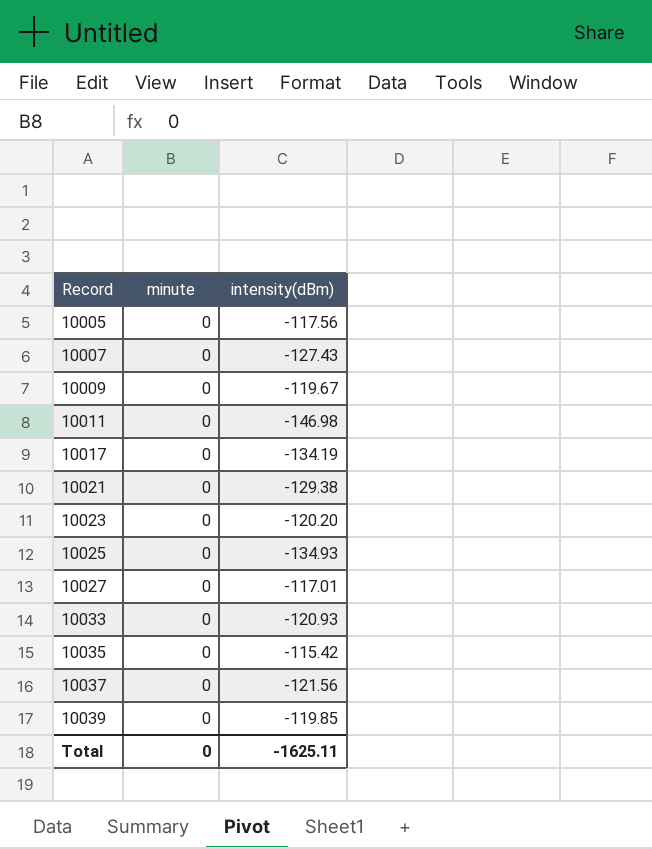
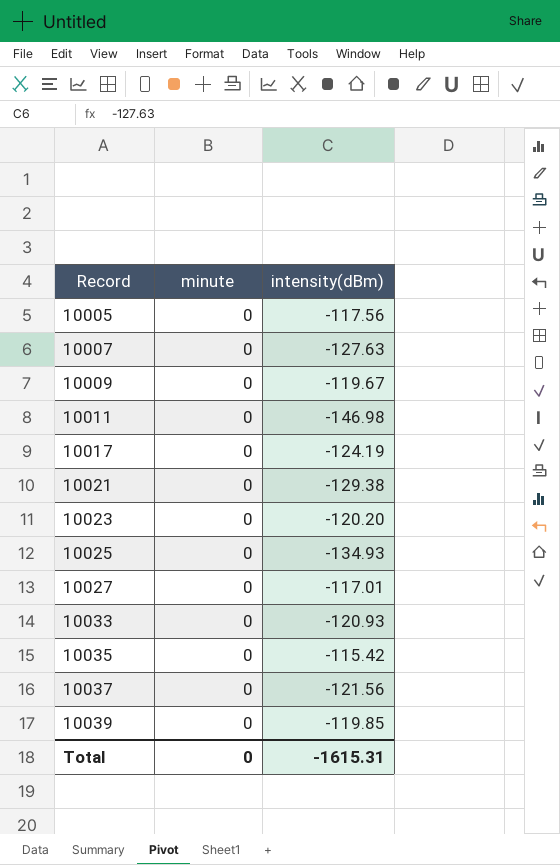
10007 | intensity(dBm): -127.43 -> -127.63
10017 | intensity(dBm): -134.19 -> -124.19
Total | intensity(dBm): -1625.11 -> -1615.31

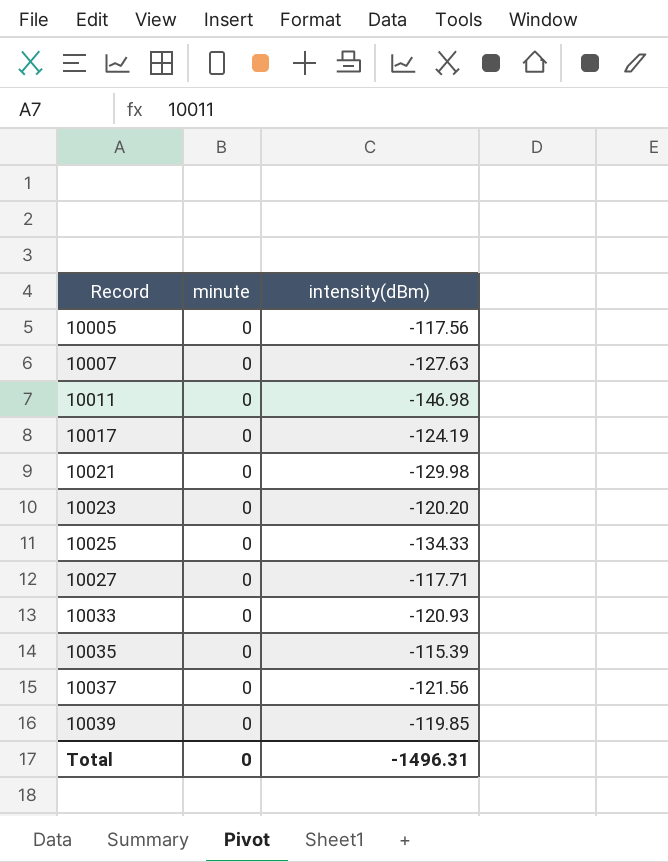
row 10009: 0 | -119.67 -> none
10021 | intensity(dBm): -129.38 -> -129.98
10025 | intensity(dBm): -134.93 -> -134.33
10027 | intensity(dBm): -117.01 -> -117.71
10035 | intensity(dBm): -115.42 -> -115.39
Total | intensity(dBm): -1615.31 -> -1496.31

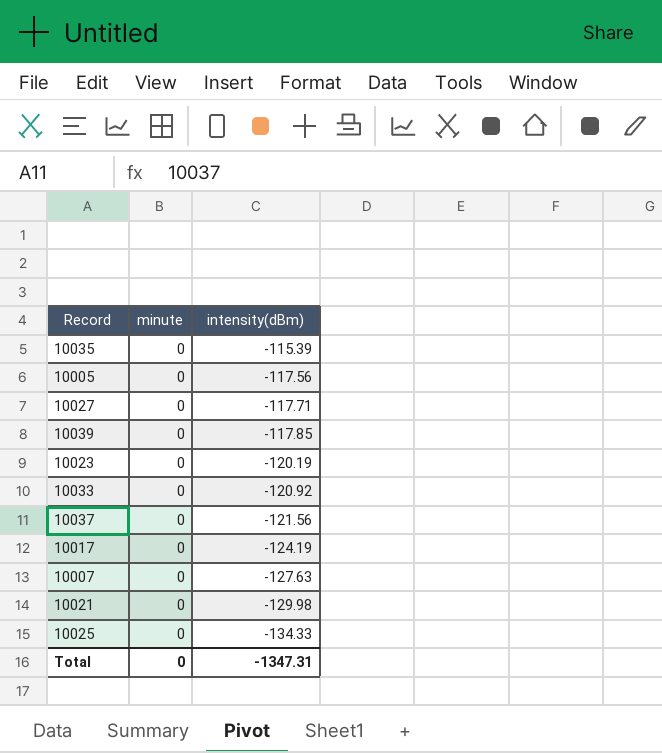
row order: Record ascending -> intensity(dBm) descending
row 10011: 0 | -146.98 -> none
10039 | intensity(dBm): -119.85 -> -117.85
10023 | intensity(dBm): -120.20 -> -120.19
10033 | intensity(dBm): -120.93 -> -120.92
Total | intensity(dBm): -1496.31 -> -1347.31

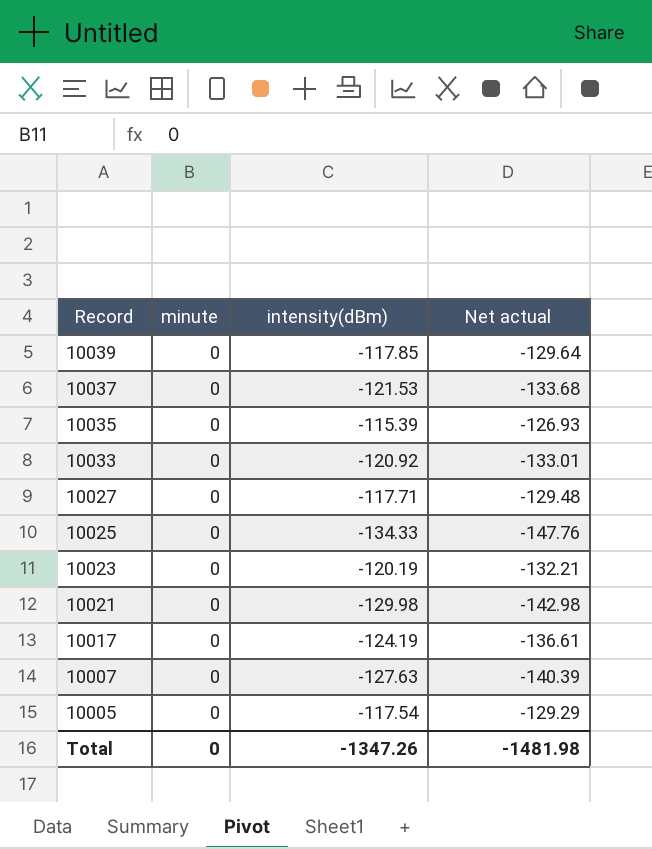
row order: intensity(dBm) descending -> Record descending
column Net actual | formula: none -> [intensity(dBm)] * 1.1
10037 | intensity(dBm): -121.56 -> -121.53
10005 | intensity(dBm): -117.56 -> -117.54
Total | intensity(dBm): -1347.31 -> -1347.26

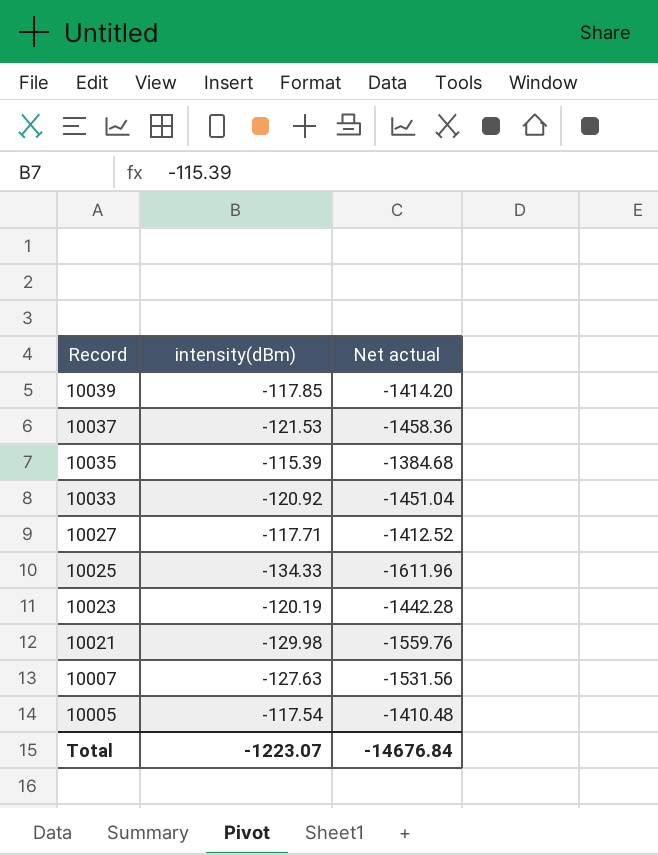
column minute | position: 2 -> none
column Net actual | formula: [intensity(dBm)] * 1.1 -> [intensity(dBm)] * 12
row 10017: 0 | -124.19 | -136.61 -> none
Total | intensity(dBm): -1347.26 -> -1223.07
Total | Net actual: -1481.98 -> -14676.84

